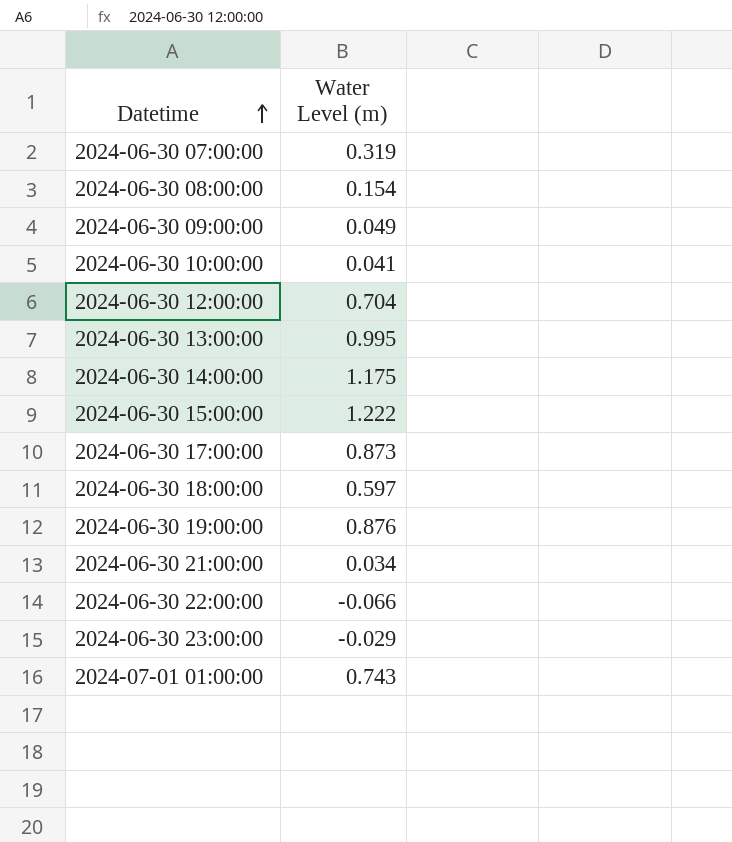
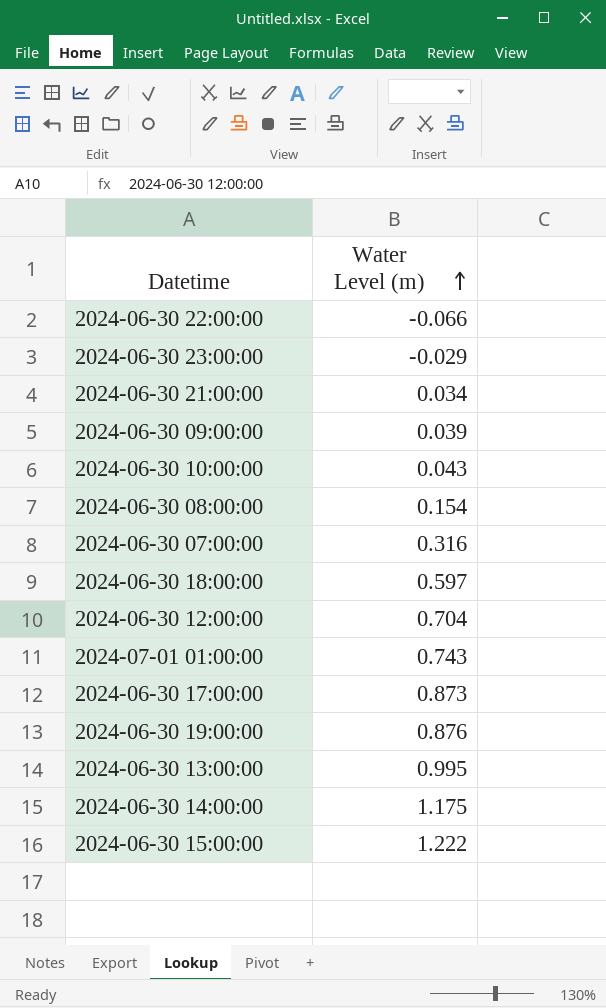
row order: Datetime ascending -> Water Level (m) ascending
2024-06-30 09:00:00 | Water Level (m): 0.049 -> 0.039
2024-06-30 10:00:00 | Water Level (m): 0.041 -> 0.043
2024-06-30 07:00:00 | Water Level (m): 0.319 -> 0.316

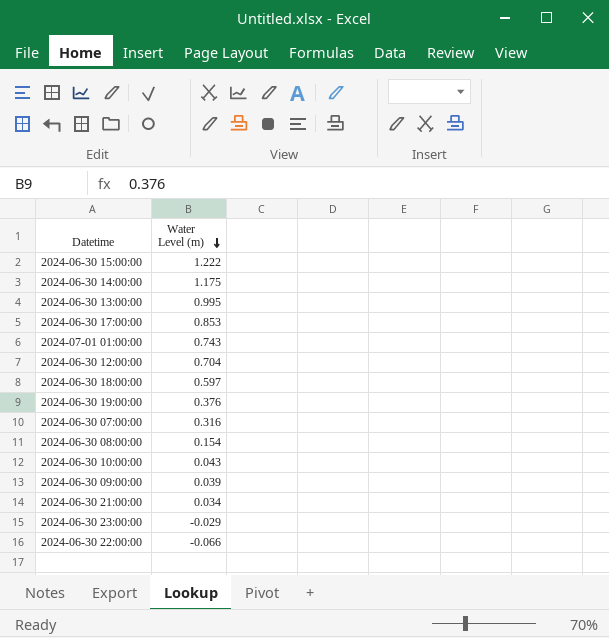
row order: Water Level (m) ascending -> Water Level (m) descending
2024-06-30 17:00:00 | Water Level (m): 0.873 -> 0.853
2024-06-30 19:00:00 | Water Level (m): 0.876 -> 0.376

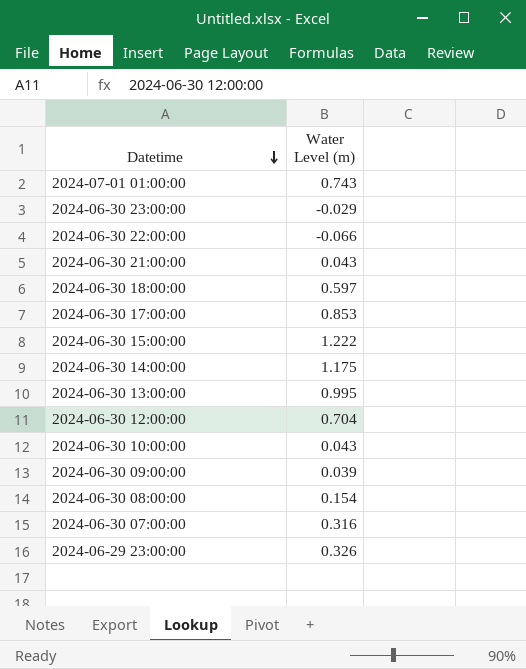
row order: Water Level (m) descending -> Datetime descending
row 2024-06-30 19:00:00: 0.376 -> none
2024-06-30 21:00:00 | Water Level (m): 0.034 -> 0.043
row 2024-06-29 23:00:00: none -> 0.326

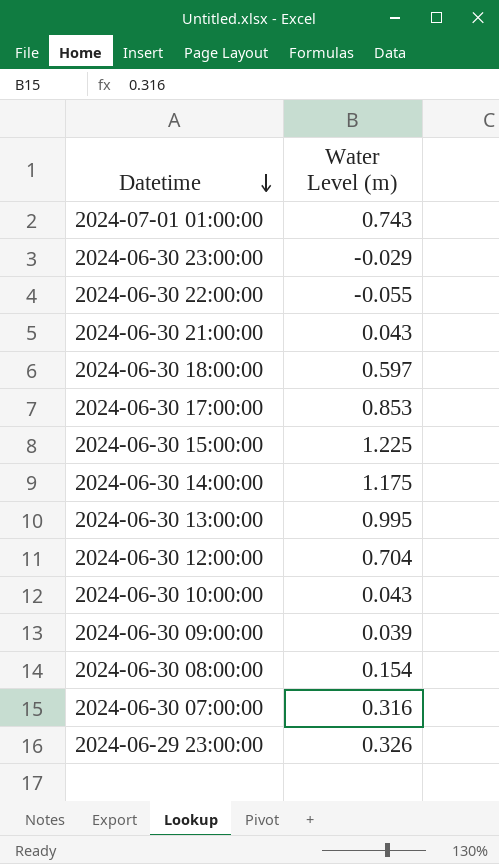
2024-06-30 22:00:00 | Water Level (m): -0.066 -> -0.055
2024-06-30 15:00:00 | Water Level (m): 1.222 -> 1.225

